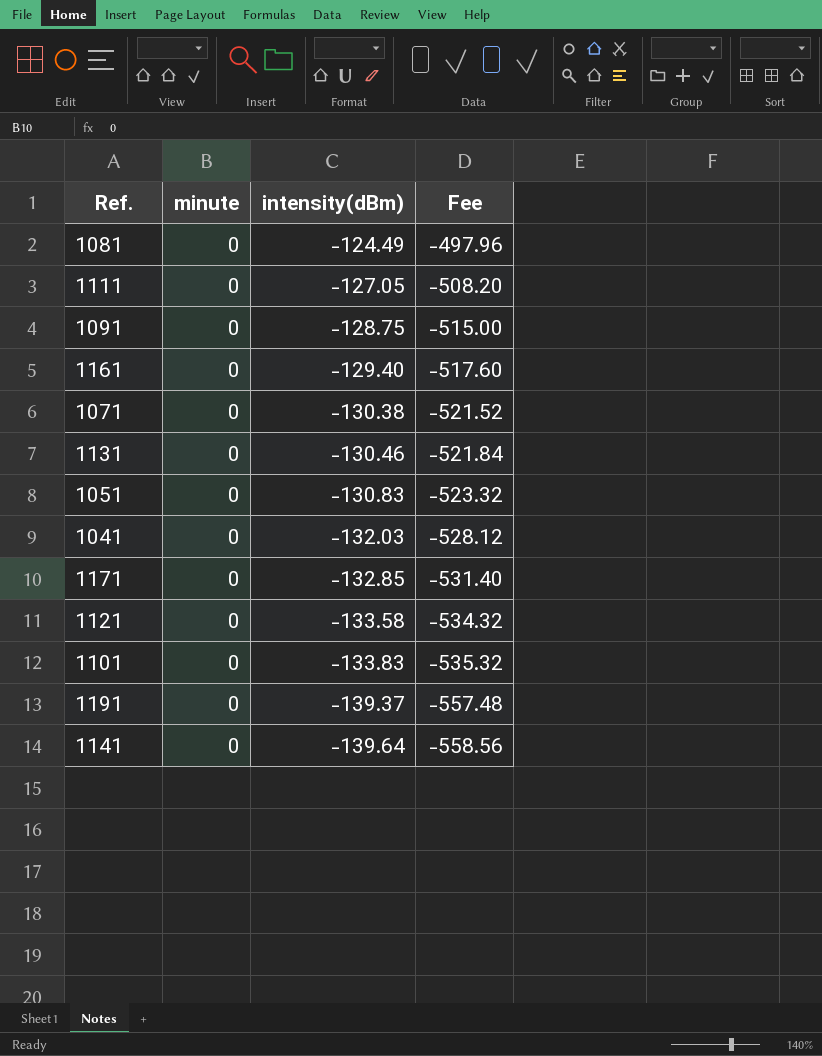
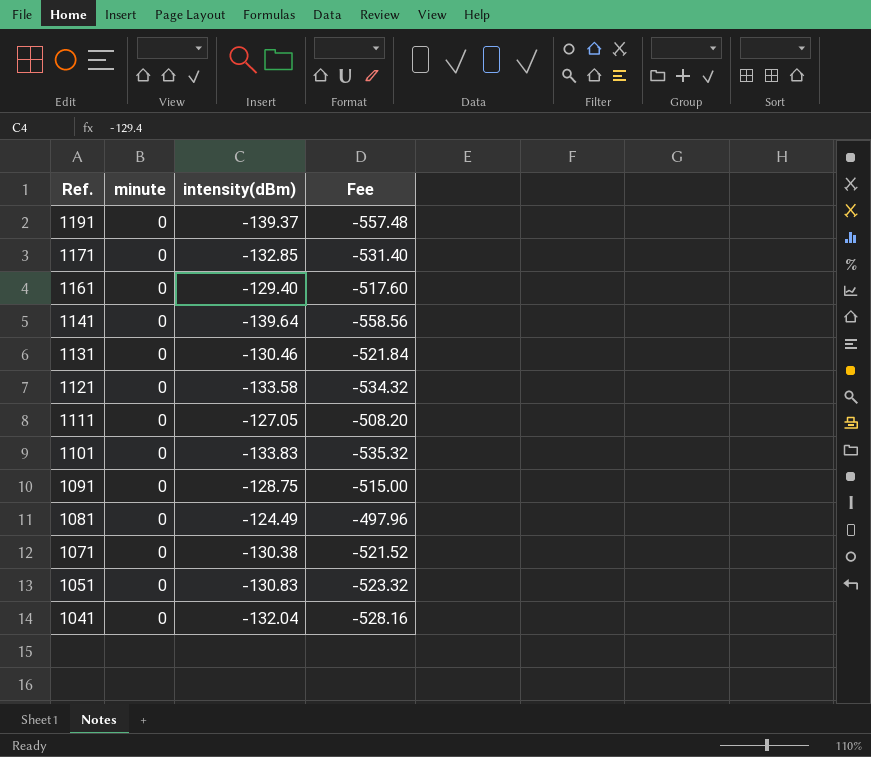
row order: intensity(dBm) descending -> Ref. descending
1041 | intensity(dBm): -132.03 -> -132.04
1041 | Fee: -528.12 -> -528.16

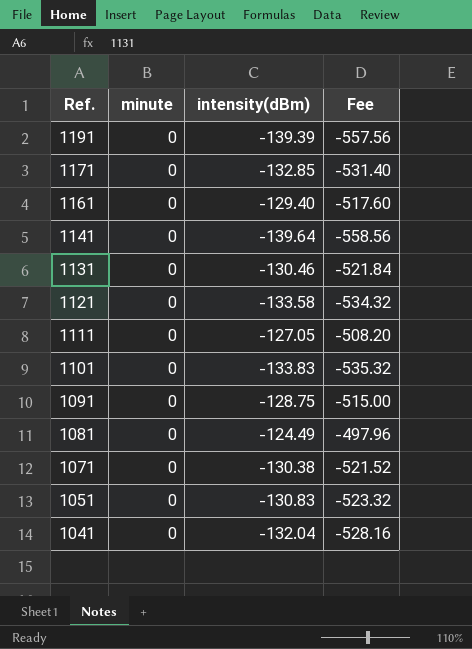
1191 | intensity(dBm): -139.37 -> -139.39
1191 | Fee: -557.48 -> -557.56

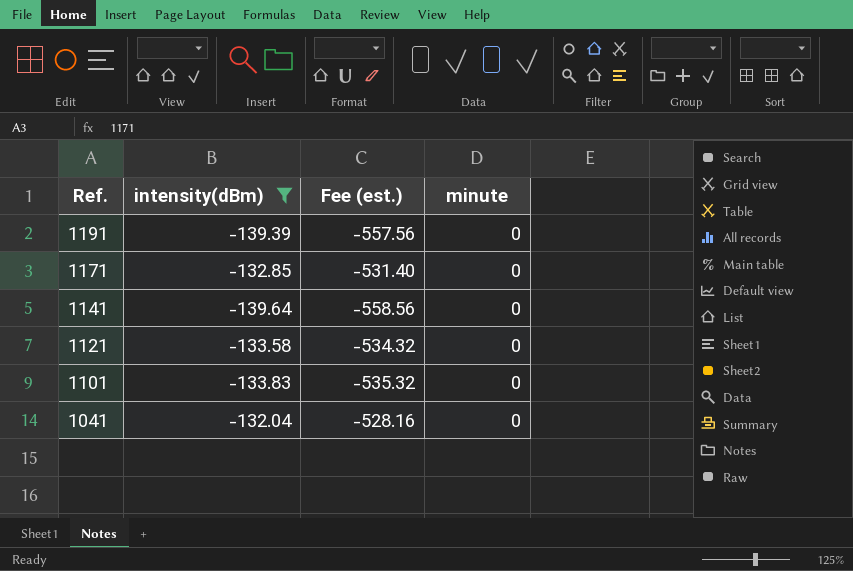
filter: none -> intensity(dBm) <= -132.04
column name: Fee -> Fee (est.)
column minute | position: 2 -> 4

